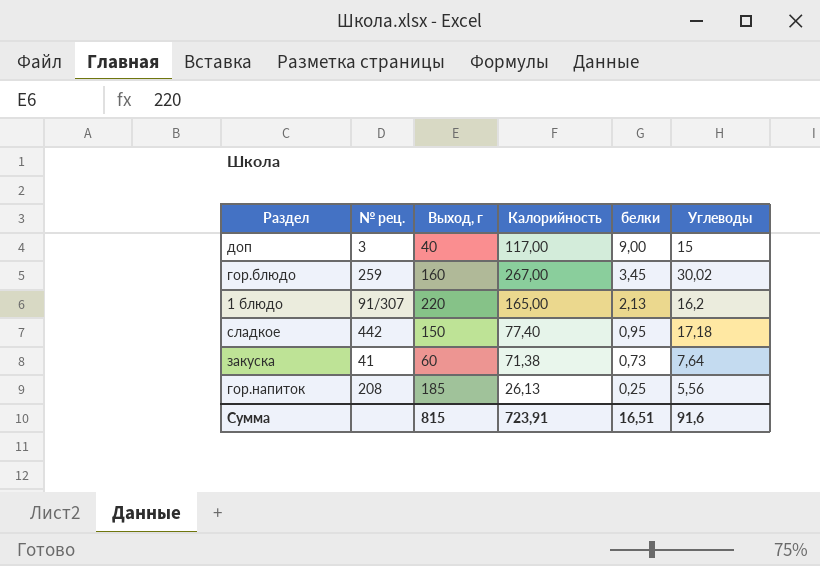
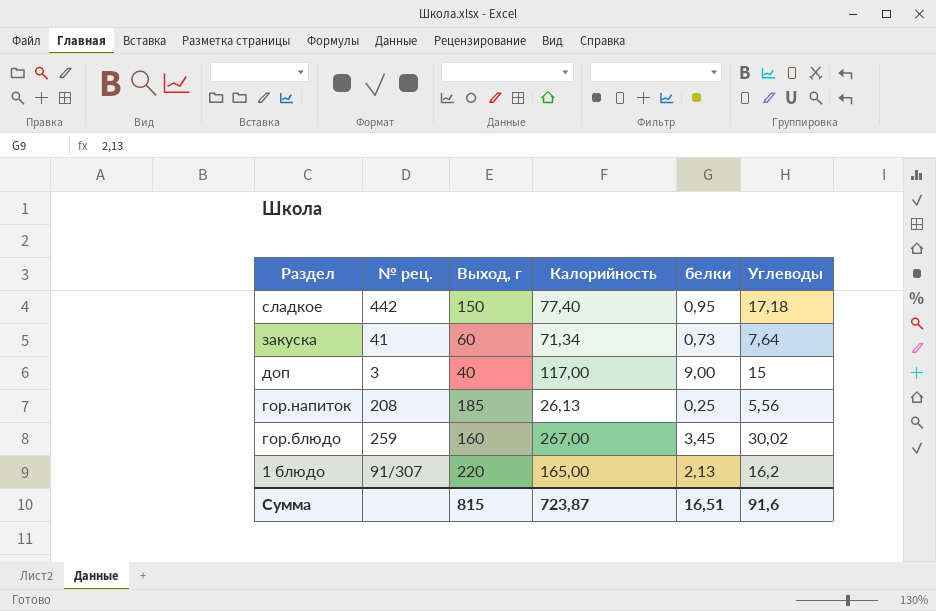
row order: белки descending -> Раздел descending
закуска | Калорийность: 71,38 -> 71,34
Сумма | Калорийность: 723,91 -> 723,87

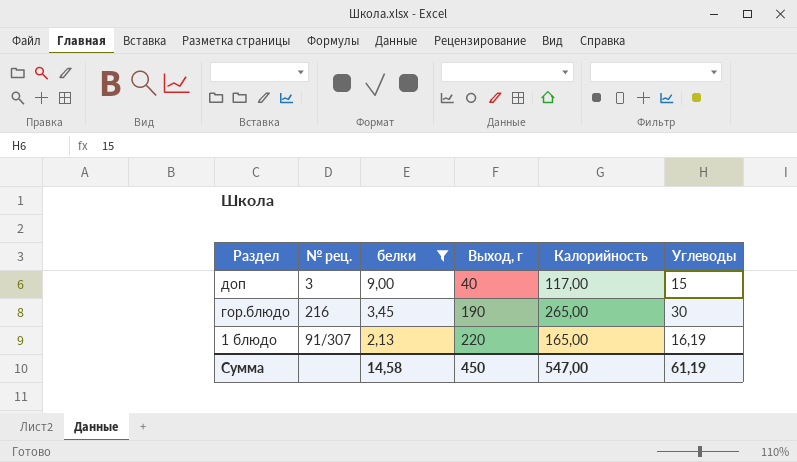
filter: none -> белки >= 2,13
column белки | position: 5 -> 3
гор.блюдо | № рец.: 259 -> 216
гор.блюдо | Выход, г: 160 -> 190
гор.блюдо | Калорийность: 267,00 -> 265,00
гор.блюдо | Углеводы: 30,02 -> 30
1 блюдо | Углеводы: 16,2 -> 16,19
Сумма | белки: 16,51 -> 14,58
Сумма | Выход, г: 815 -> 450
Сумма | Калорийность: 723,87 -> 547,00
Сумма | Углеводы: 91,6 -> 61,19

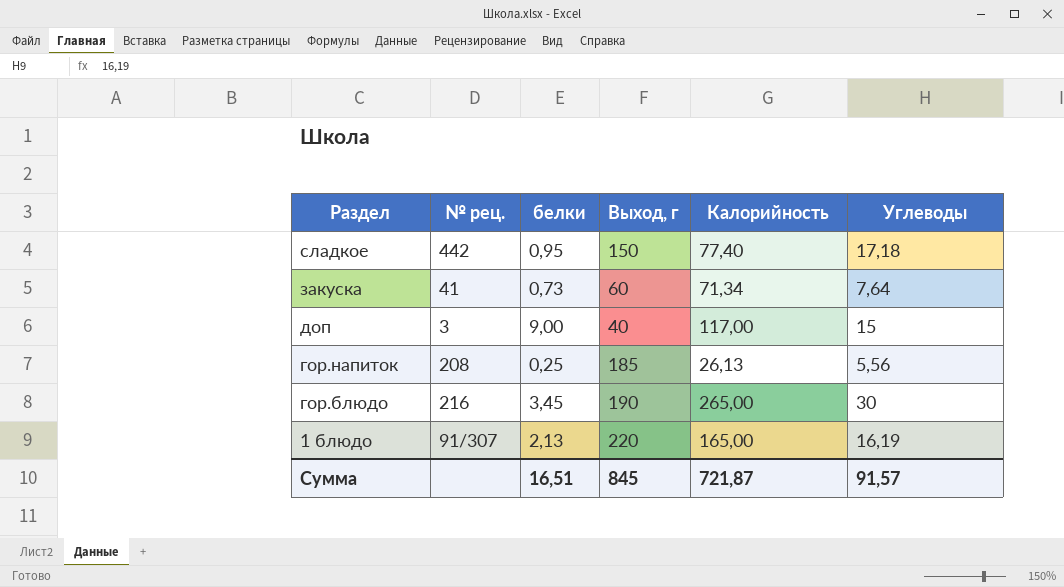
filter: белки >= 2,13 -> none
Сумма | белки: 14,58 -> 16,51
Сумма | Выход, г: 450 -> 845
Сумма | Калорийность: 547,00 -> 721,87
Сумма | Углеводы: 61,19 -> 91,57

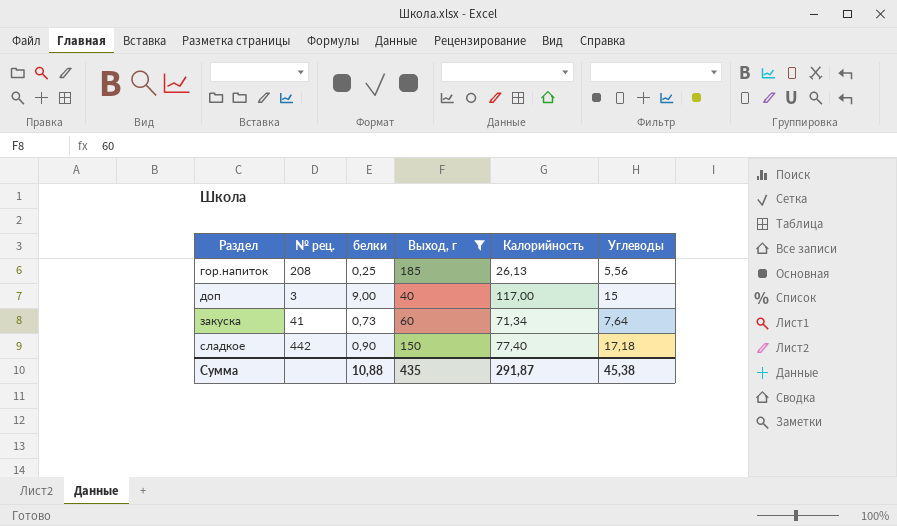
filter: none -> Выход, г <= 185
row order: Раздел descending -> Раздел ascending
сладкое | белки: 0,95 -> 0,90
Сумма | белки: 16,51 -> 10,88
Сумма | Выход, г: 845 -> 435
Сумма | Калорийность: 721,87 -> 291,87
Сумма | Углеводы: 91,57 -> 45,38

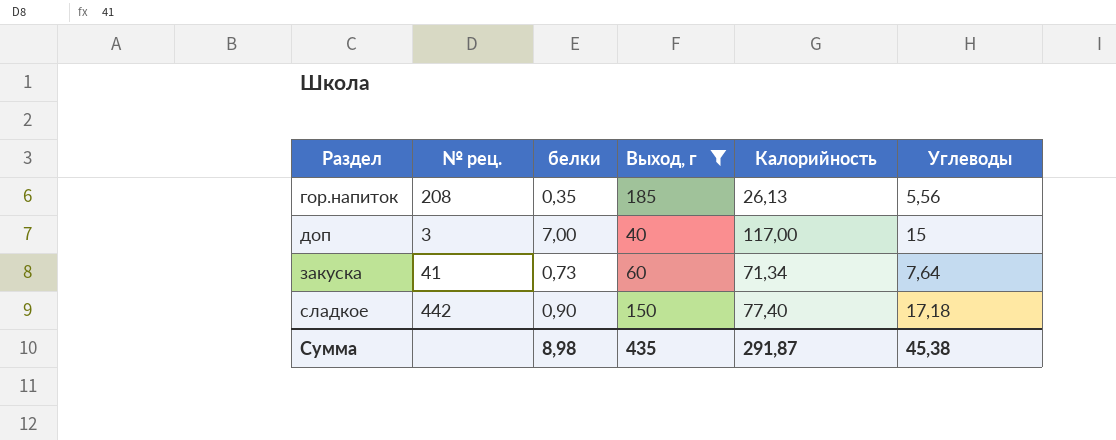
гор.напиток | белки: 0,25 -> 0,35
доп | белки: 9,00 -> 7,00
Сумма | белки: 10,88 -> 8,98

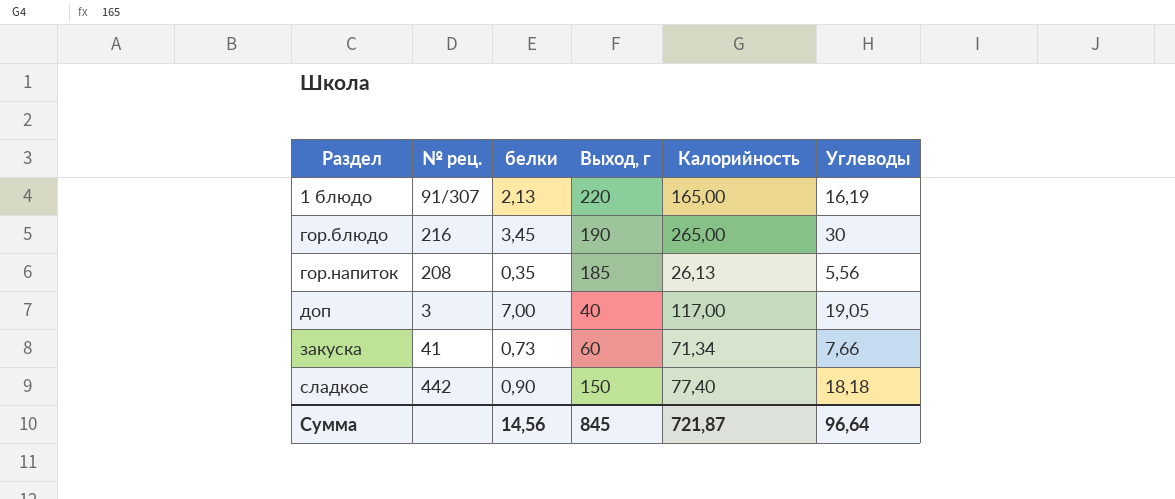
filter: Выход, г <= 185 -> none
доп | Углеводы: 15 -> 19,05
закуска | Углеводы: 7,64 -> 7,66
сладкое | Углеводы: 17,18 -> 18,18
Сумма | белки: 8,98 -> 14,56
Сумма | Выход, г: 435 -> 845
Сумма | Калорийность: 291,87 -> 721,87
Сумма | Углеводы: 45,38 -> 96,64

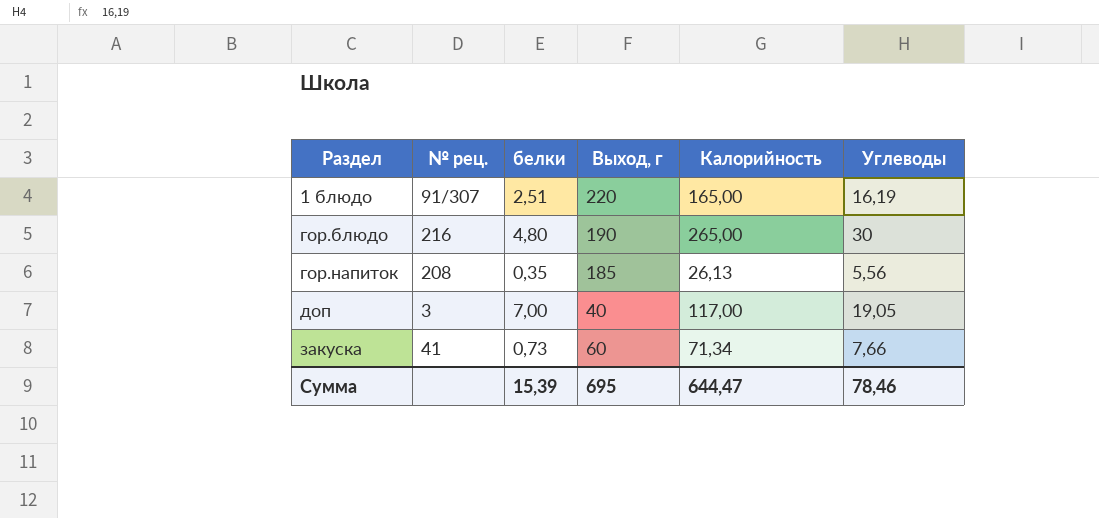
row сладкое: 442 | 0,90 | 150 | 77,40 | 18,18 -> none
1 блюдо | белки: 2,13 -> 2,51
гор.блюдо | белки: 3,45 -> 4,80
Сумма | белки: 14,56 -> 15,39
Сумма | Выход, г: 845 -> 695
Сумма | Калорийность: 721,87 -> 644,47
Сумма | Углеводы: 96,64 -> 78,46

